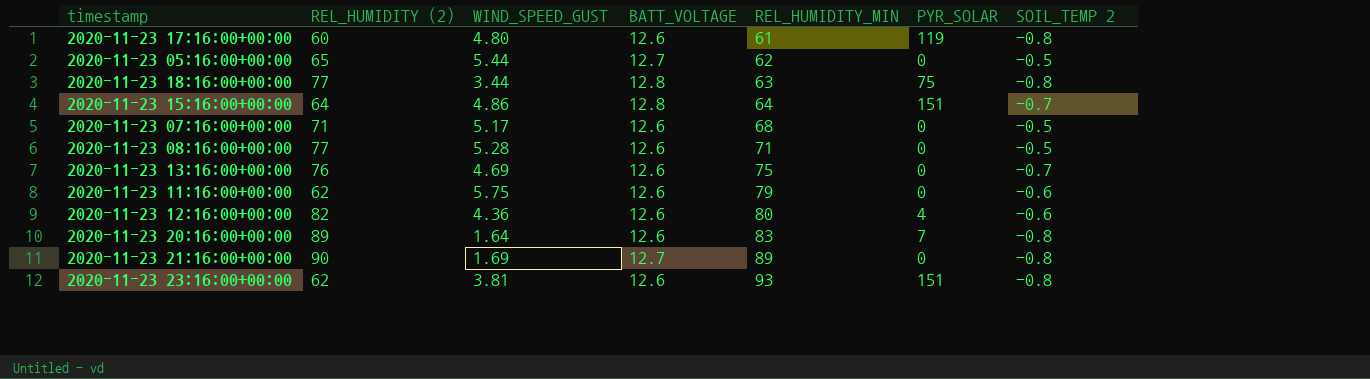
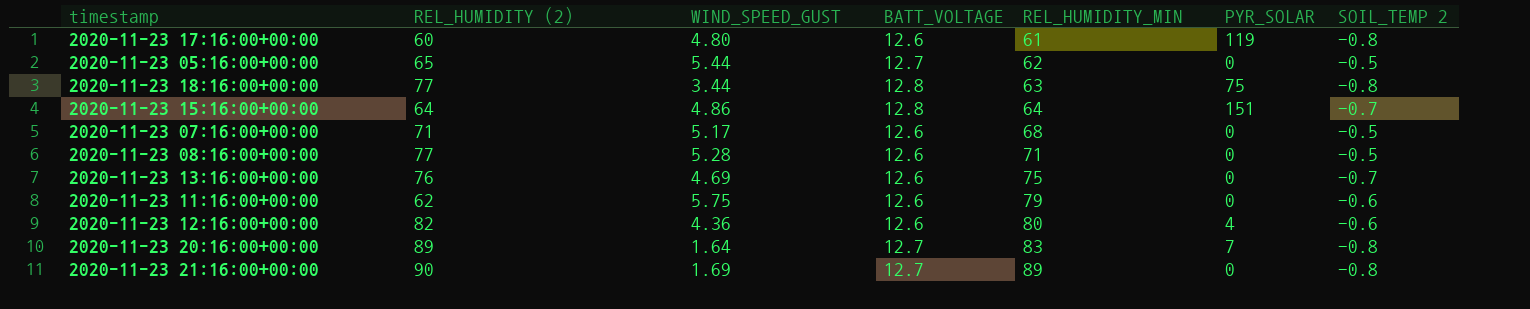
row 2020-11-23 23:16:00+00:00: 62 | 3.81 | 12.6 | 93 | 151 | -0.8 -> none
2020-11-23 20:16:00+00:00 | BATT_VOLTAGE: 12.6 -> 12.7

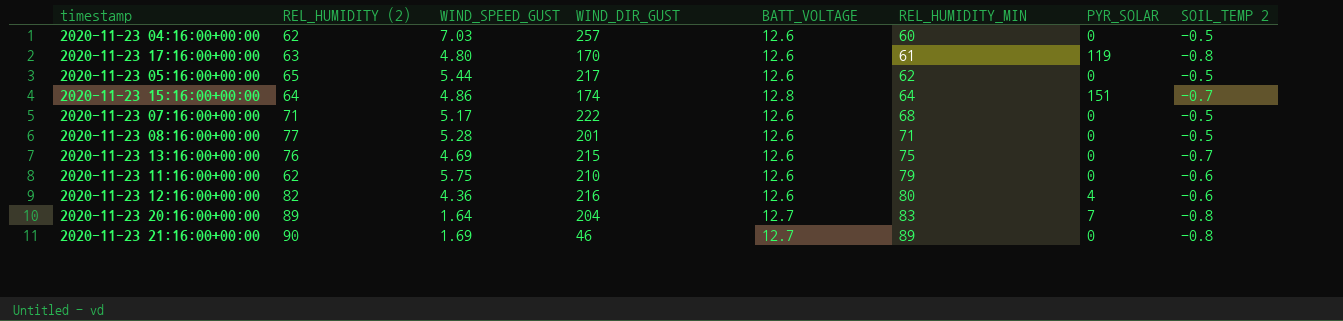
column WIND_DIR_GUST | position: none -> 4
row 2020-11-23 18:16:00+00:00: 77 | 3.44 | 12.8 | 63 | 75 | -0.8 -> none
row 2020-11-23 04:16:00+00:00: none -> 62 | 7.03 | 257 | 12.6 | 60 | 0 | -0.5
2020-11-23 17:16:00+00:00 | REL_HUMIDITY (2): 60 -> 63
2020-11-23 05:16:00+00:00 | BATT_VOLTAGE: 12.7 -> 12.6

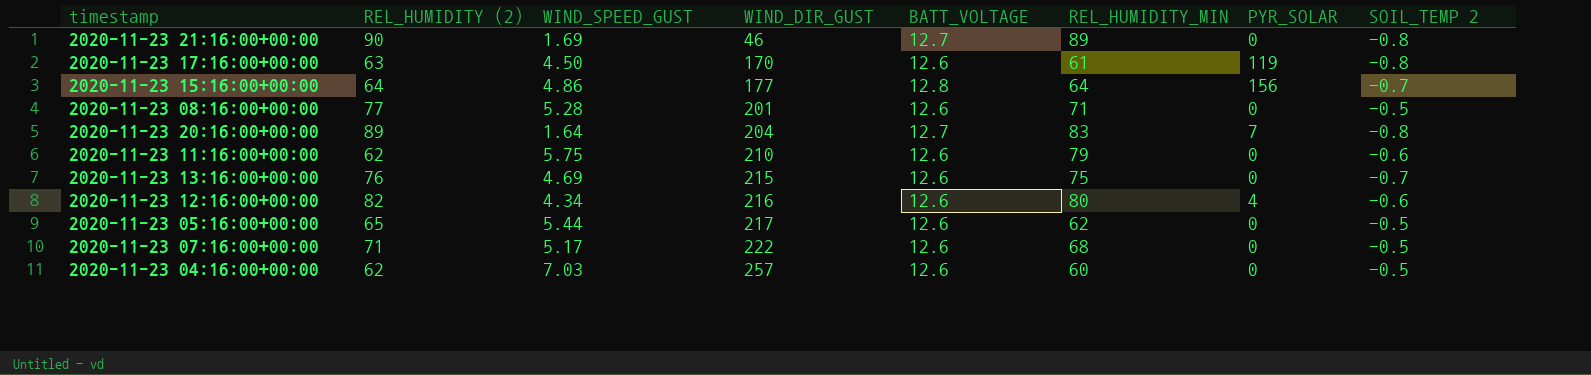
row order: REL_HUMIDITY_MIN ascending -> WIND_DIR_GUST ascending
2020-11-23 17:16:00+00:00 | WIND_SPEED_GUST: 4.80 -> 4.50
2020-11-23 15:16:00+00:00 | WIND_DIR_GUST: 174 -> 177
2020-11-23 15:16:00+00:00 | PYR_SOLAR: 151 -> 156
2020-11-23 12:16:00+00:00 | WIND_SPEED_GUST: 4.36 -> 4.34

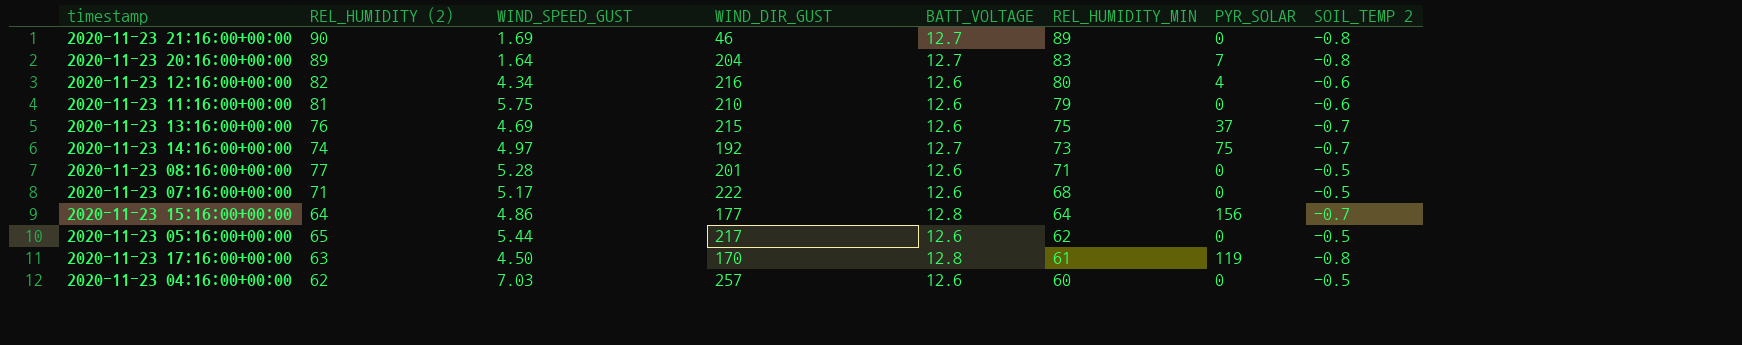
row order: WIND_DIR_GUST ascending -> REL_HUMIDITY_MIN descending
2020-11-23 11:16:00+00:00 | REL_HUMIDITY (2): 62 -> 81
2020-11-23 13:16:00+00:00 | PYR_SOLAR: 0 -> 37
row 2020-11-23 14:16:00+00:00: none -> 74 | 4.97 | 192 | 12.7 | 73 | 75 | -0.7
2020-11-23 17:16:00+00:00 | BATT_VOLTAGE: 12.6 -> 12.8

